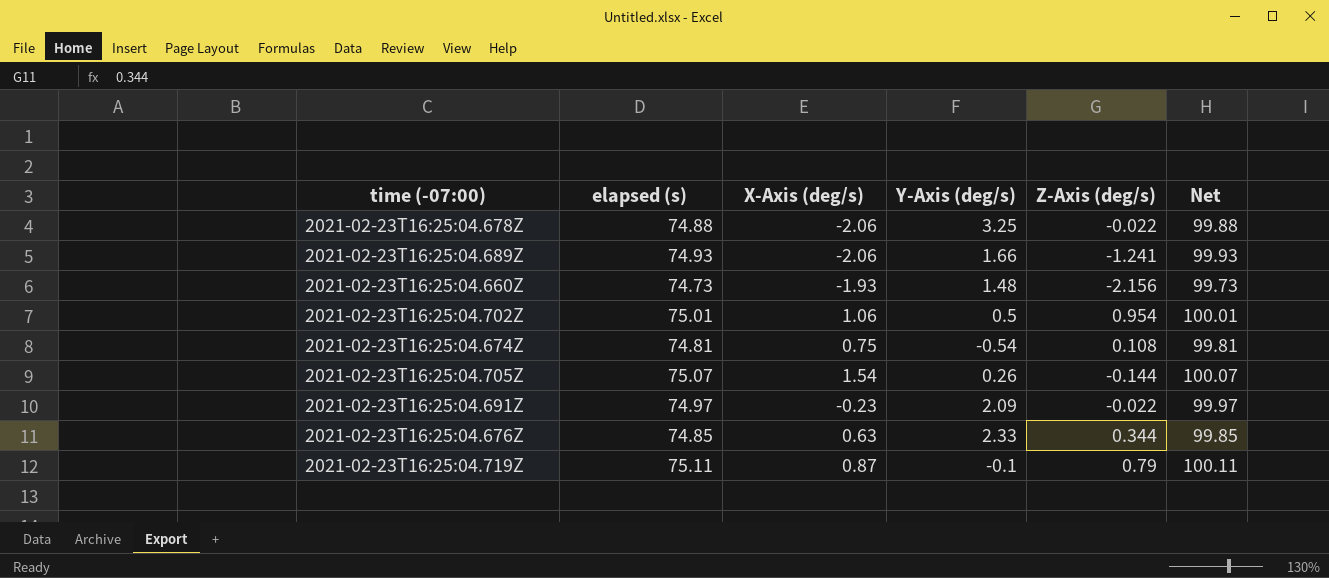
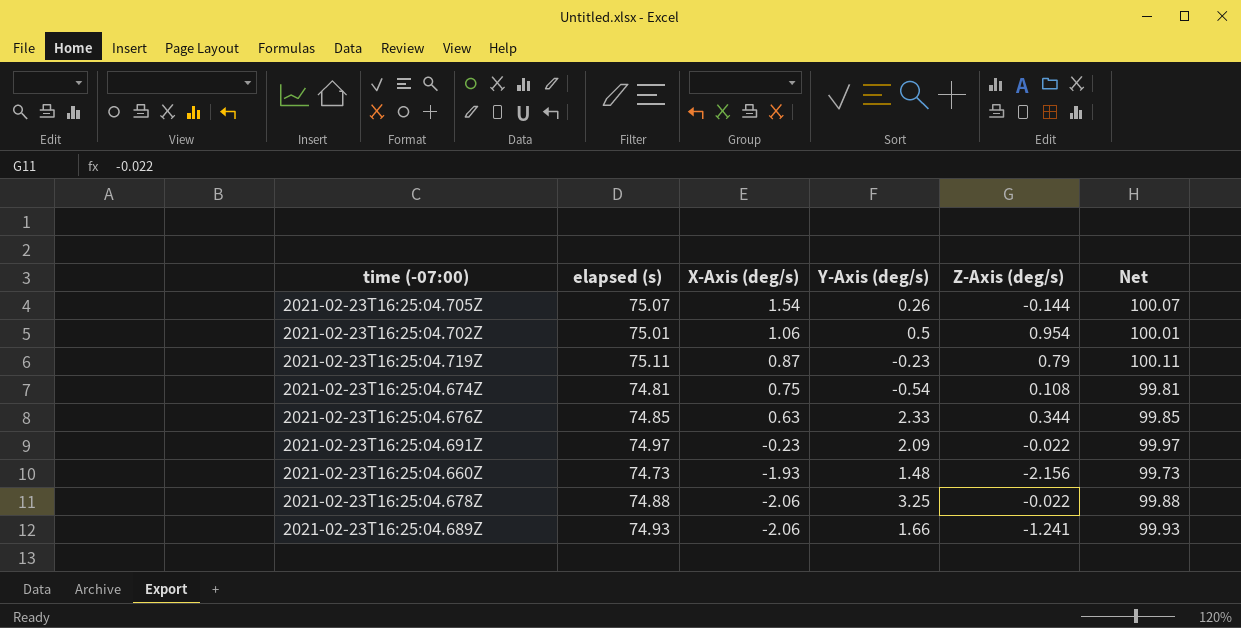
row order: none -> X-Axis (deg/s) descending
2021-02-23T16:25:04.719Z | Y-Axis (deg/s): -0.1 -> -0.23

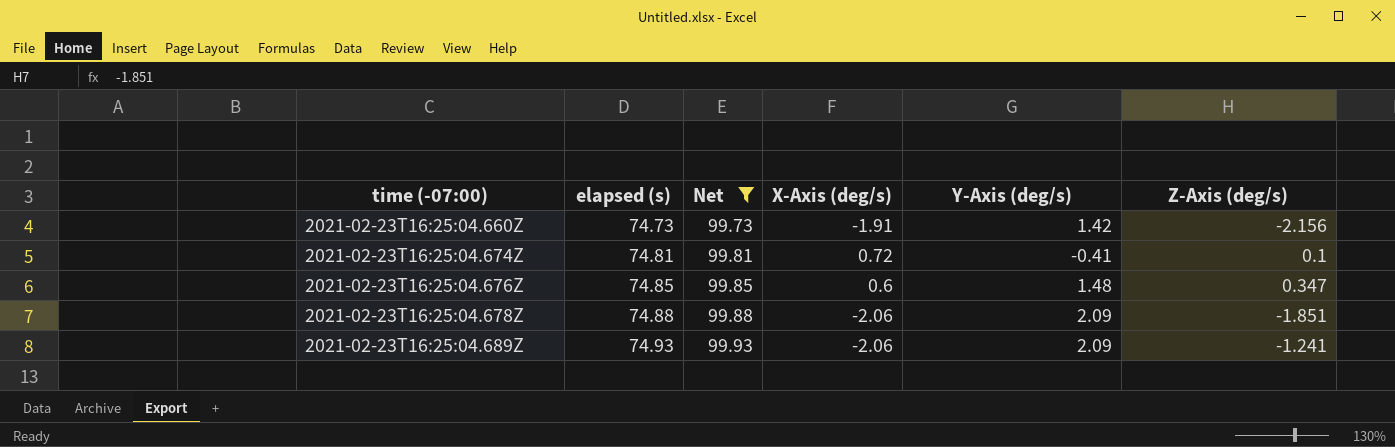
filter: none -> Net <= 99.93
row order: X-Axis (deg/s) descending -> time (-07:00) ascending
column Net | position: 6 -> 3
2021-02-23T16:25:04.660Z | X-Axis (deg/s): -1.93 -> -1.91
2021-02-23T16:25:04.660Z | Y-Axis (deg/s): 1.48 -> 1.42
2021-02-23T16:25:04.674Z | X-Axis (deg/s): 0.75 -> 0.72
2021-02-23T16:25:04.674Z | Y-Axis (deg/s): -0.54 -> -0.41
2021-02-23T16:25:04.674Z | Z-Axis (deg/s): 0.108 -> 0.1
2021-02-23T16:25:04.676Z | X-Axis (deg/s): 0.63 -> 0.6
2021-02-23T16:25:04.676Z | Y-Axis (deg/s): 2.33 -> 1.48
2021-02-23T16:25:04.676Z | Z-Axis (deg/s): 0.344 -> 0.347
2021-02-23T16:25:04.678Z | Y-Axis (deg/s): 3.25 -> 2.09
2021-02-23T16:25:04.678Z | Z-Axis (deg/s): -0.022 -> -1.851
2021-02-23T16:25:04.689Z | Y-Axis (deg/s): 1.66 -> 2.09

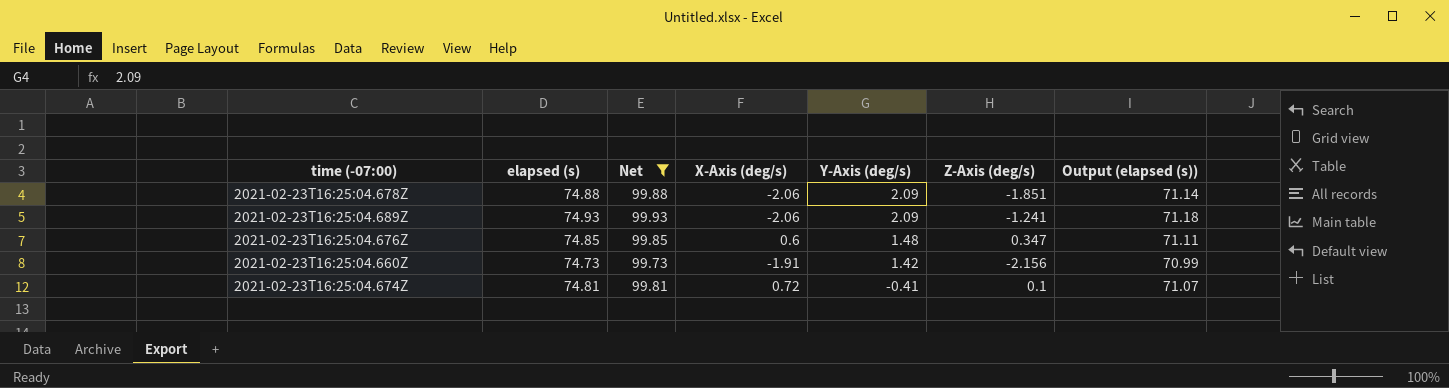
row order: time (-07:00) ascending -> Y-Axis (deg/s) descending
column Output (elapsed (s)) | formula: none -> [elapsed (s)] * 0.95

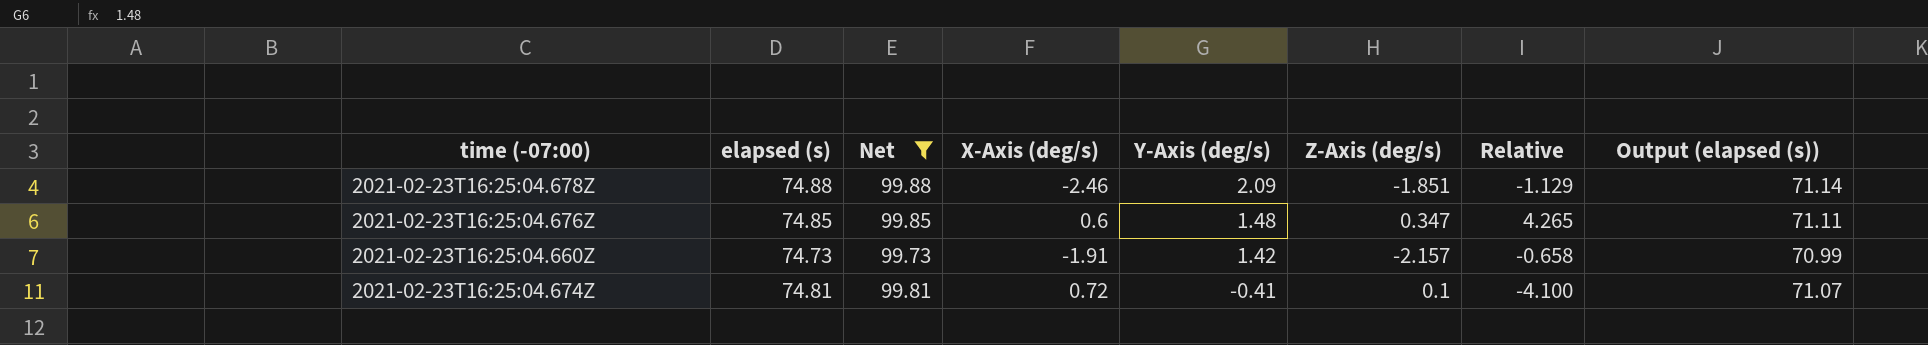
column Relative | formula: none -> [Y-Axis (deg/s)] / [Z-Axis (deg/s)]
row 2021-02-23T16:25:04.689Z: 74.93 | 99.93 | -2.06 | 2.09 | -1.241 | 71.18 -> none
2021-02-23T16:25:04.678Z | X-Axis (deg/s): -2.06 -> -2.46
2021-02-23T16:25:04.660Z | Z-Axis (deg/s): -2.156 -> -2.157

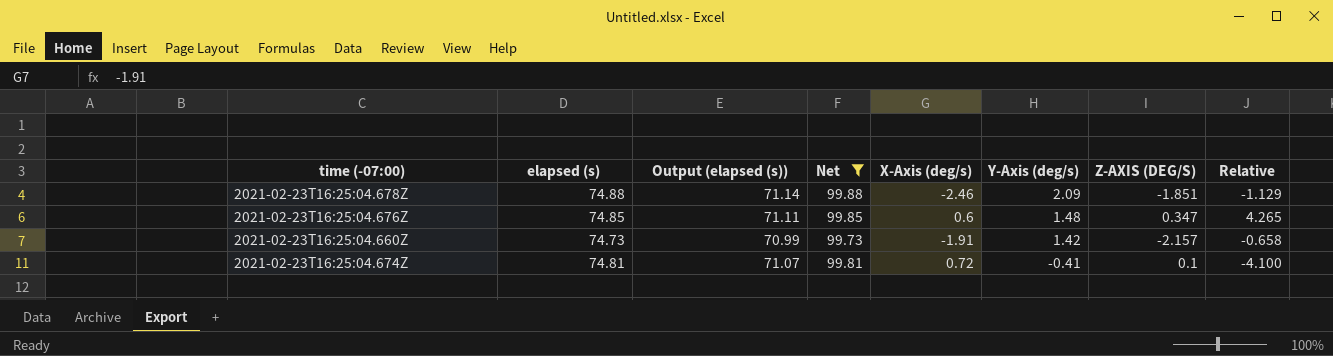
column Output (elapsed (s)) | position: 8 -> 3
column name: Z-Axis (deg/s) -> Z-AXIS (DEG/S)

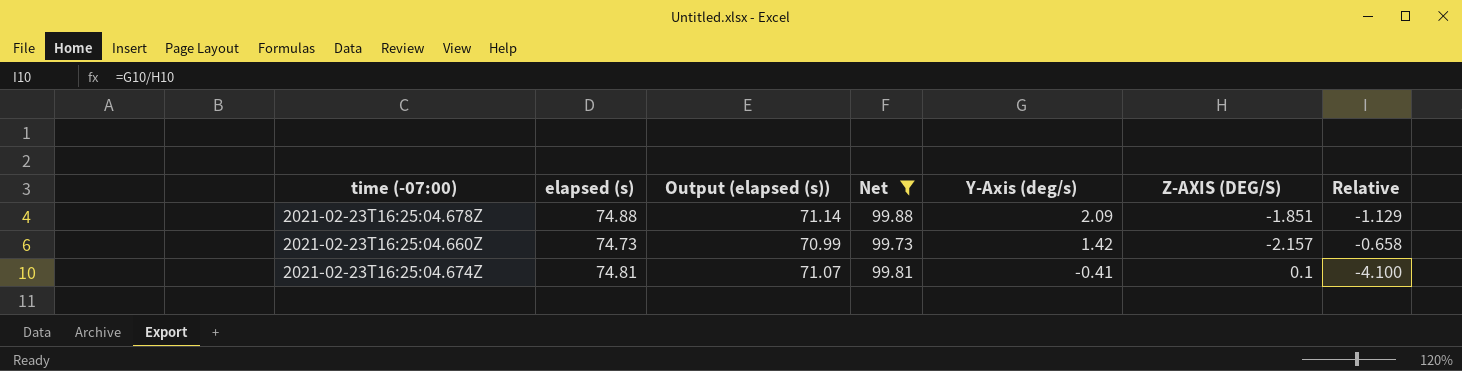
column X-Axis (deg/s) | position: 5 -> none
row 2021-02-23T16:25:04.676Z: 74.85 | 71.11 | 99.85 | 0.6 | 1.48 | 0.347 | 4.265 -> none

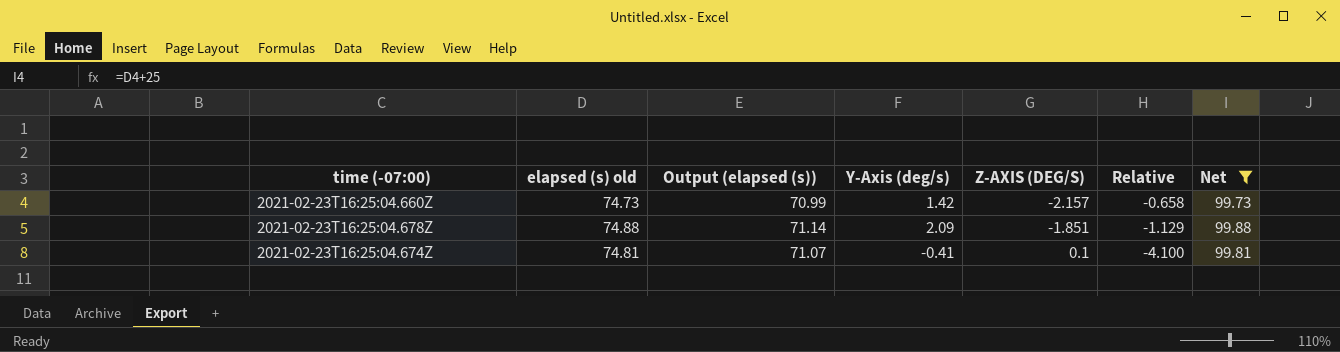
row order: Y-Axis (deg/s) descending -> Z-AXIS (DEG/S) ascending
column name: elapsed (s) -> elapsed (s) old
column Net | position: 4 -> 7

